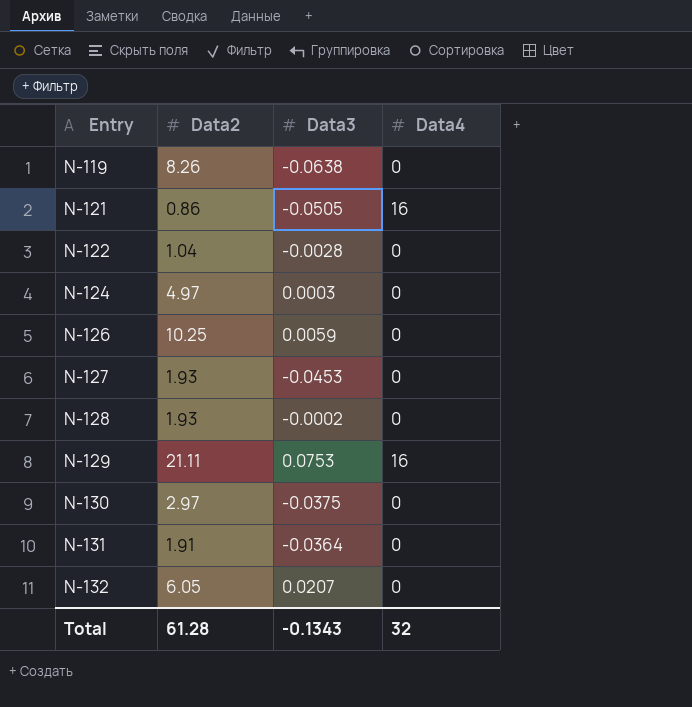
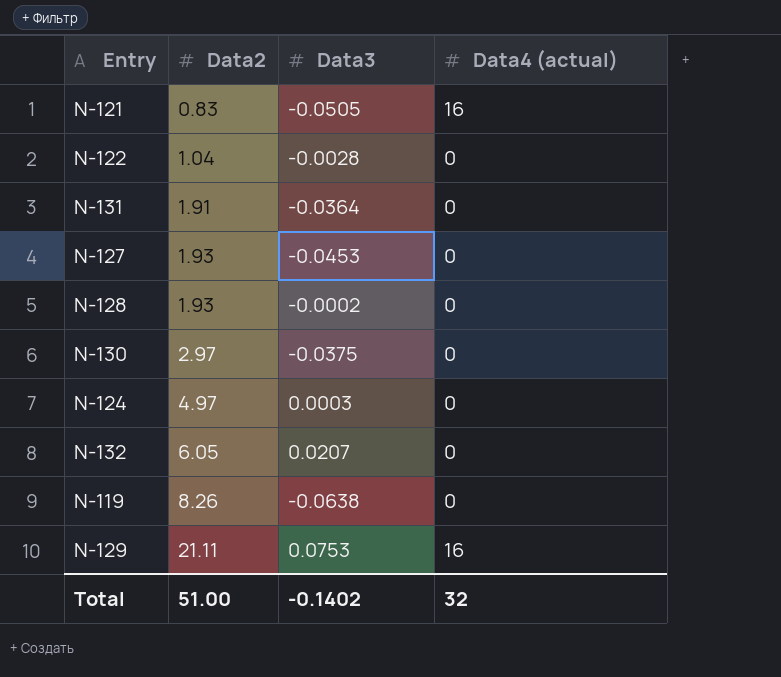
row order: Entry ascending -> Data2 ascending
column name: Data4 -> Data4 (actual)
row N-126: 10.25 | 0.0059 | 0 -> none
N-121 | Data2: 0.86 -> 0.83
Total | Data2: 61.28 -> 51.00
Total | Data3: -0.1343 -> -0.1402

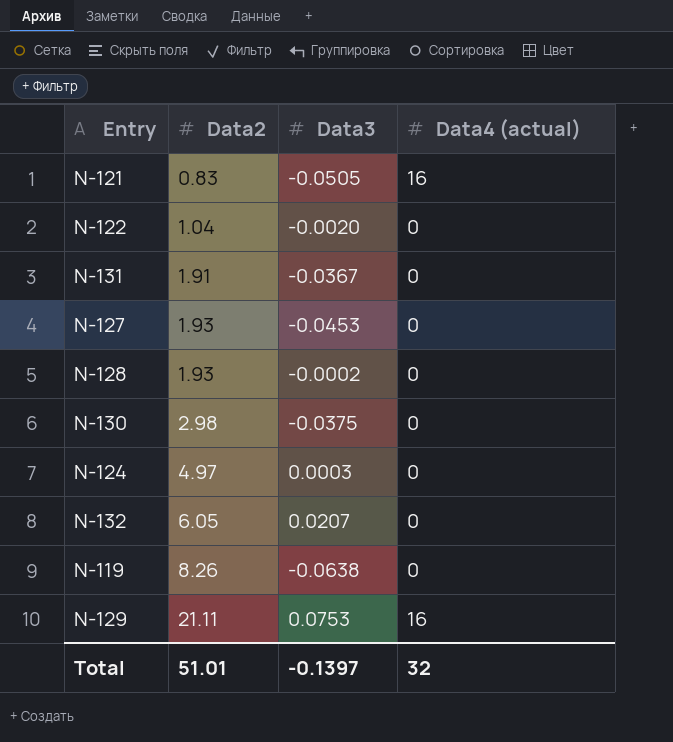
N-122 | Data3: -0.0028 -> -0.0020
N-131 | Data3: -0.0364 -> -0.0367
N-130 | Data2: 2.97 -> 2.98
Total | Data2: 51.00 -> 51.01
Total | Data3: -0.1402 -> -0.1397

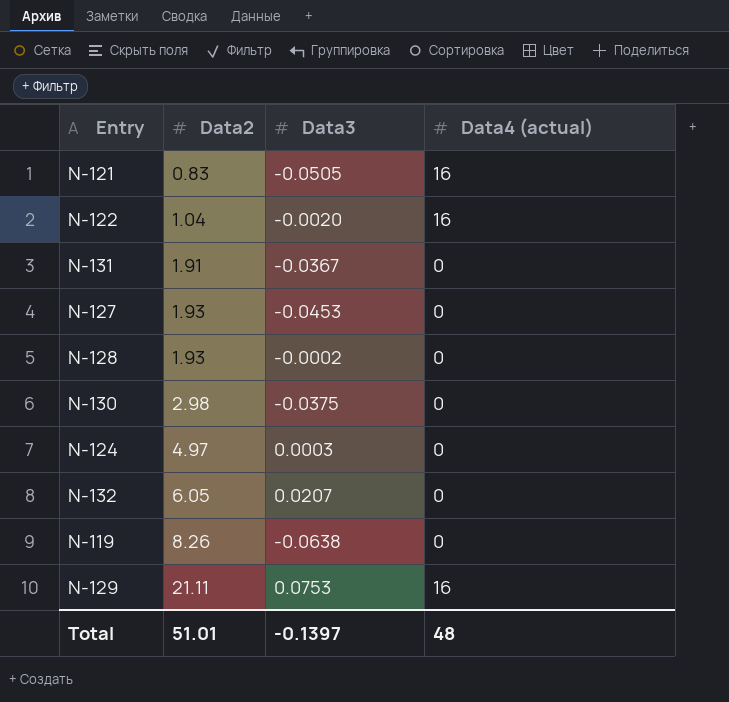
N-122 | Data4 (actual): 0 -> 16
Total | Data4 (actual): 32 -> 48

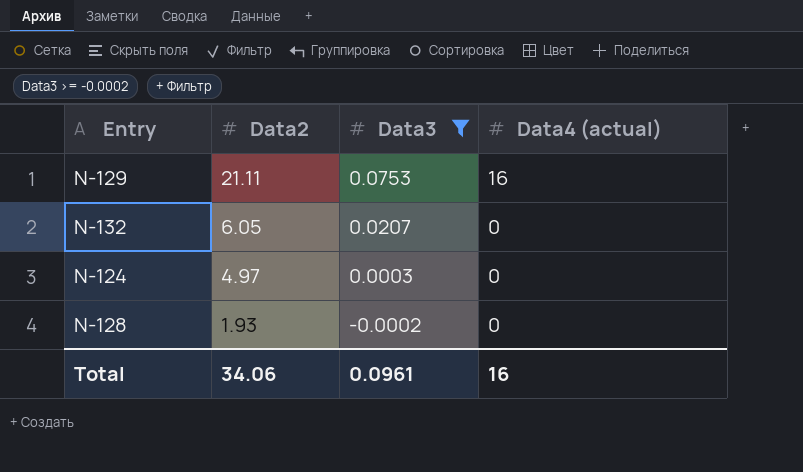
filter: none -> Data3 >= -0.0002
row order: Data2 ascending -> Data2 descending
Total | Data2: 51.01 -> 34.06
Total | Data3: -0.1397 -> 0.0961
Total | Data4 (actual): 48 -> 16

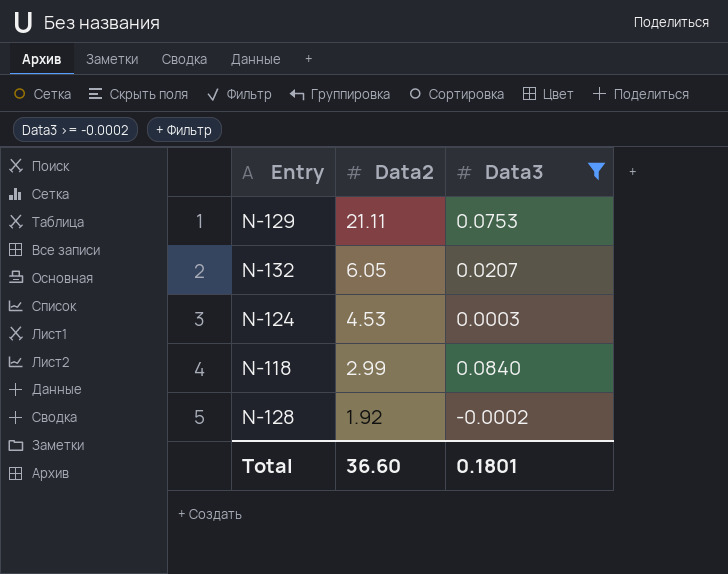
column Data4 (actual) | position: 4 -> none
N-124 | Data2: 4.97 -> 4.53
row N-118: none -> 2.99 | 0.0840
N-128 | Data2: 1.93 -> 1.92
Total | Data2: 34.06 -> 36.60
Total | Data3: 0.0961 -> 0.1801

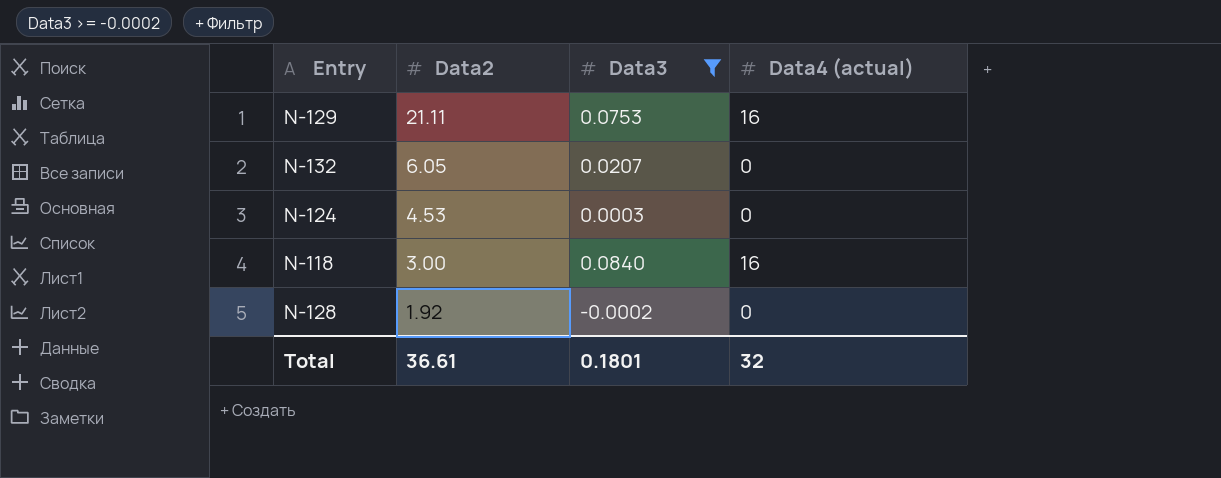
column Data4 (actual) | position: none -> 4
N-118 | Data2: 2.99 -> 3.00
Total | Data2: 36.60 -> 36.61

